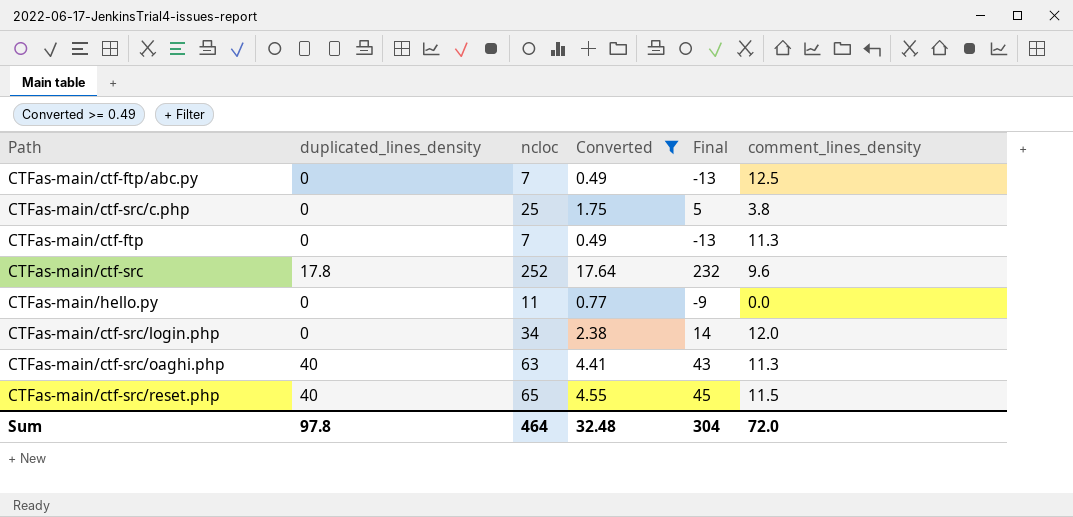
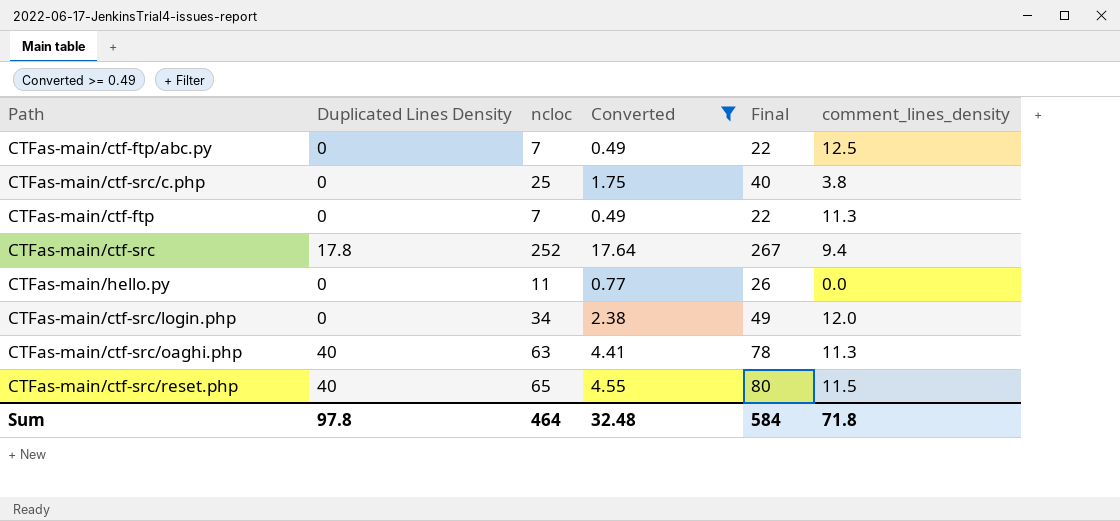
column name: duplicated_lines_density -> Duplicated Lines Density
column Final | formula: [ncloc] - 20 -> [ncloc] + 15
CTFas-main/ctf-src | comment_lines_density: 9.6 -> 9.4
Sum | Final: 304 -> 584
Sum | comment_lines_density: 72.0 -> 71.8

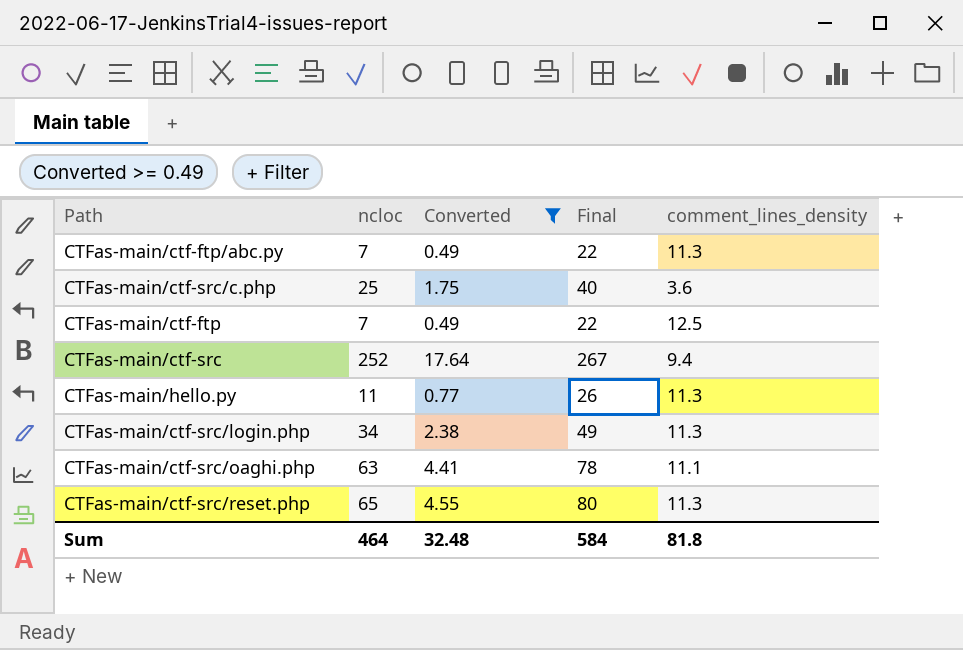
column Duplicated Lines Density | position: 2 -> none
CTFas-main/ctf-ftp/abc.py | comment_lines_density: 12.5 -> 11.3
CTFas-main/ctf-src/c.php | comment_lines_density: 3.8 -> 3.6
CTFas-main/ctf-ftp | comment_lines_density: 11.3 -> 12.5
CTFas-main/hello.py | comment_lines_density: 0.0 -> 11.3
CTFas-main/ctf-src/login.php | comment_lines_density: 12.0 -> 11.3
CTFas-main/ctf-src/oaghi.php | comment_lines_density: 11.3 -> 11.1
CTFas-main/ctf-src/reset.php | comment_lines_density: 11.5 -> 11.3
Sum | comment_lines_density: 71.8 -> 81.8

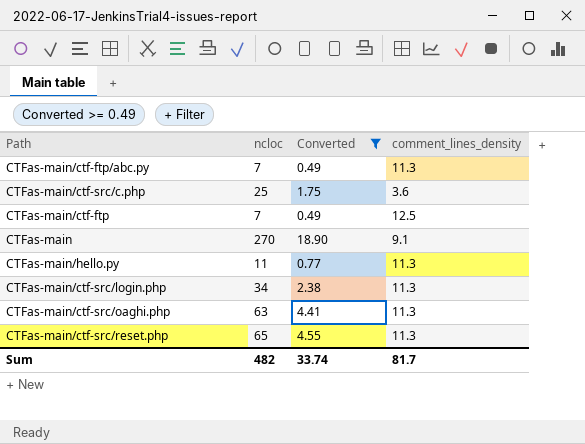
column Final | formula: [ncloc] + 15 -> none
row CTFas-main/ctf-src: 252 | 17.64 | 267 | 9.4 -> none
row CTFas-main: none -> 270 | 18.90 | 9.1
CTFas-main/ctf-src/oaghi.php | comment_lines_density: 11.1 -> 11.3
Sum | ncloc: 464 -> 482
Sum | Converted: 32.48 -> 33.74
Sum | comment_lines_density: 81.8 -> 81.7

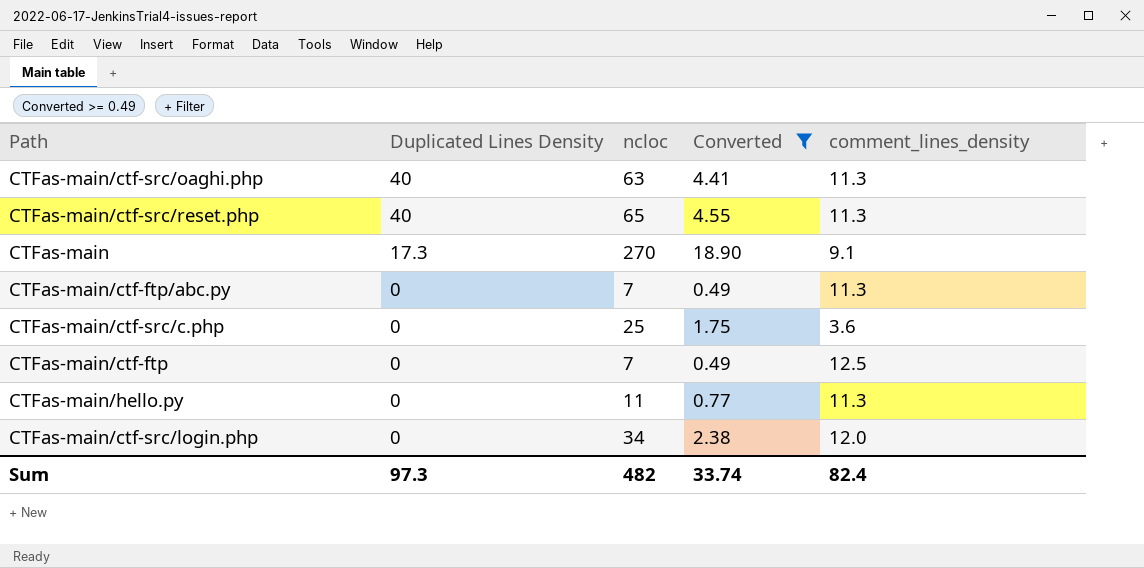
row order: none -> Duplicated Lines Density descending
column Duplicated Lines Density | position: none -> 2
CTFas-main/ctf-src/login.php | comment_lines_density: 11.3 -> 12.0
Sum | comment_lines_density: 81.7 -> 82.4

